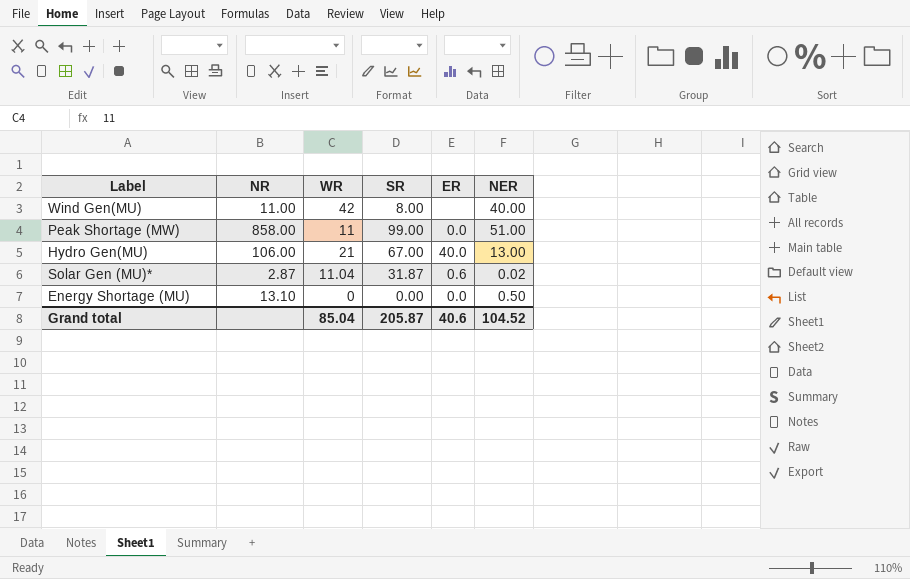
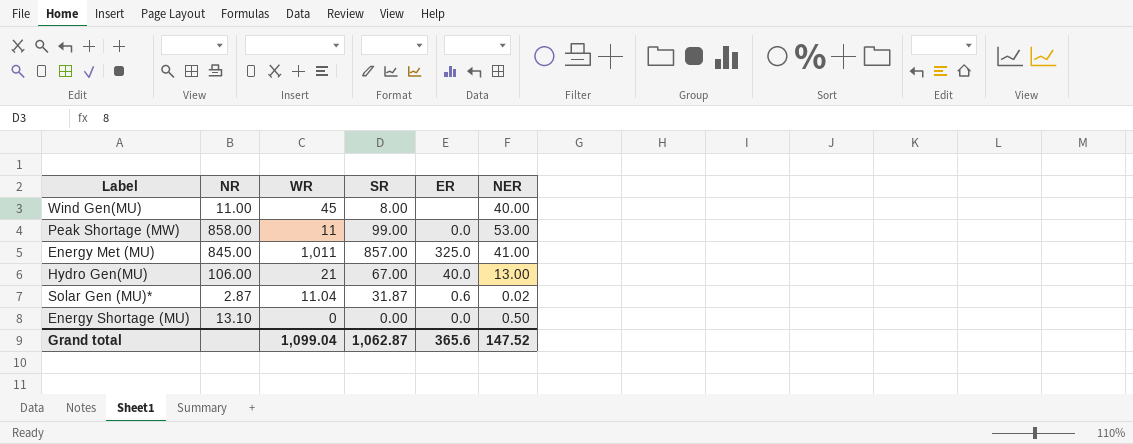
Wind Gen(MU) | WR: 42 -> 45
Peak Shortage (MW) | NER: 51.00 -> 53.00
row Energy Met (MU): none -> 845.00 | 1,011 | 857.00 | 325.0 | 41.00
Grand total | WR: 85.04 -> 1,099.04
Grand total | SR: 205.87 -> 1,062.87
Grand total | ER: 40.6 -> 365.6
Grand total | NER: 104.52 -> 147.52

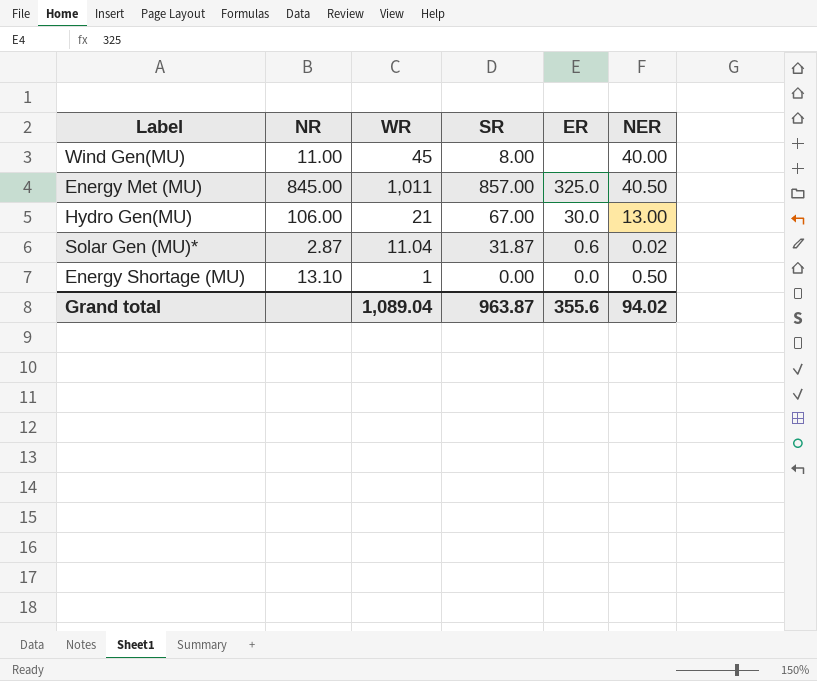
row Peak Shortage (MW): 858.00 | 11 | 99.00 | 0.0 | 53.00 -> none
Energy Met (MU) | NER: 41.00 -> 40.50
Hydro Gen(MU) | ER: 40.0 -> 30.0
Energy Shortage (MU) | WR: 0 -> 1
Grand total | WR: 1,099.04 -> 1,089.04
Grand total | SR: 1,062.87 -> 963.87
Grand total | ER: 365.6 -> 355.6
Grand total | NER: 147.52 -> 94.02

